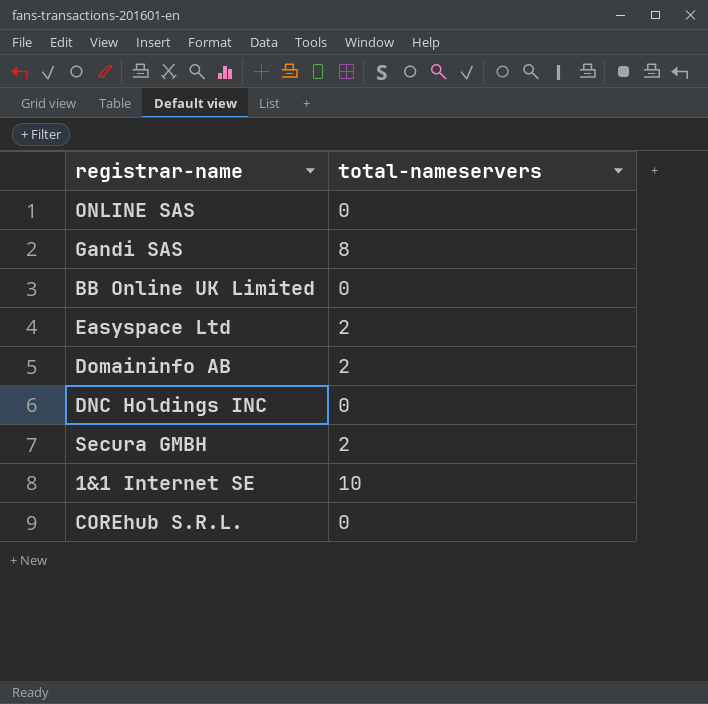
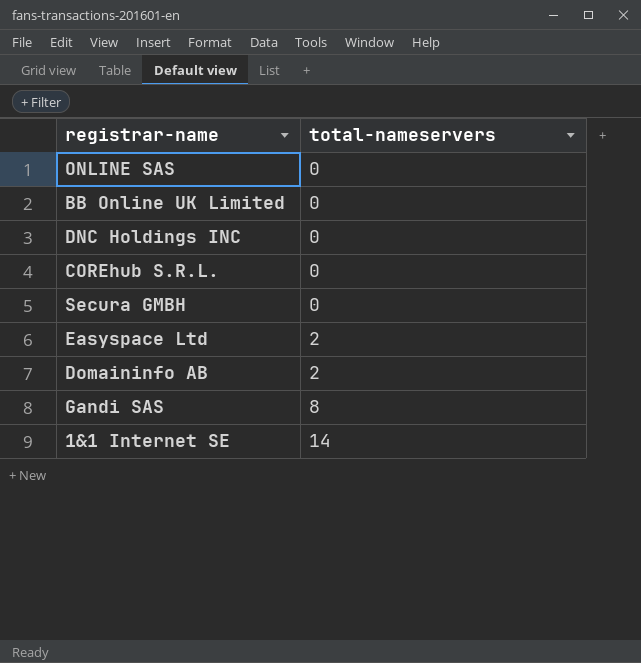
row order: none -> total-nameservers ascending
Secura GMBH | total-nameservers: 2 -> 0
1&1 Internet SE | total-nameservers: 10 -> 14

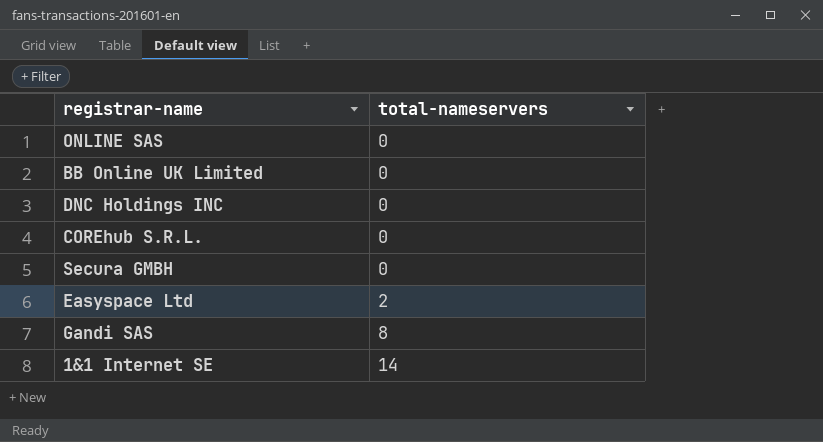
row Domaininfo AB: 2 -> none

